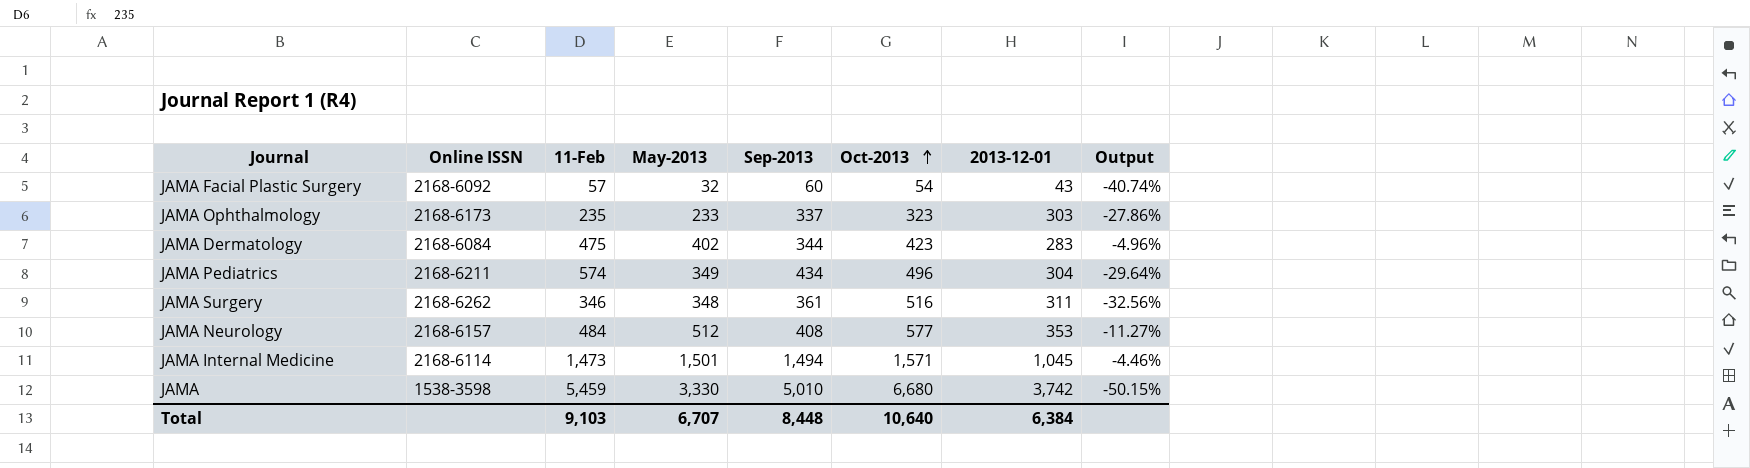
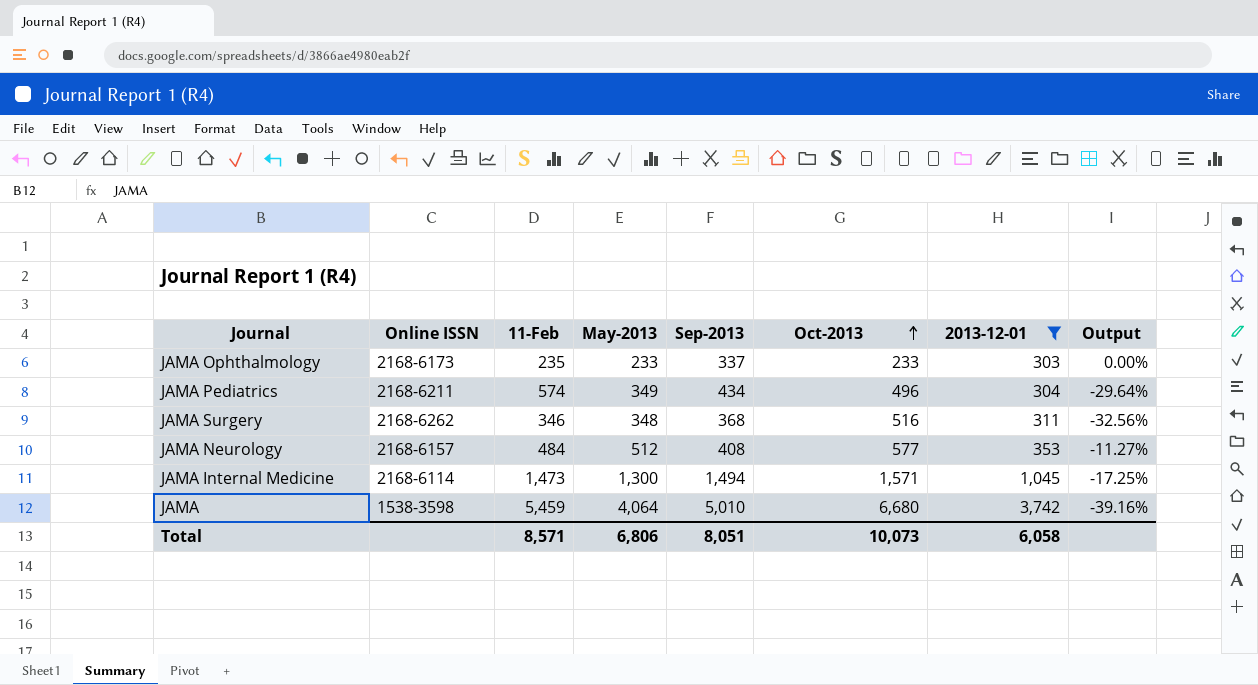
filter: none -> 2013-12-01 >= 303
JAMA Ophthalmology | Oct-2013: 323 -> 233
JAMA Ophthalmology | Output: -27.86% -> 0.00%
JAMA Surgery | Sep-2013: 361 -> 368
JAMA Internal Medicine | May-2013: 1,501 -> 1,300
JAMA Internal Medicine | Output: -4.46% -> -17.25%
JAMA | May-2013: 3,330 -> 4,064
JAMA | Output: -50.15% -> -39.16%
Total | 11-Feb: 9,103 -> 8,571
Total | May-2013: 6,707 -> 6,806
Total | Sep-2013: 8,448 -> 8,051
Total | Oct-2013: 10,640 -> 10,073
Total | 2013-12-01: 6,384 -> 6,058

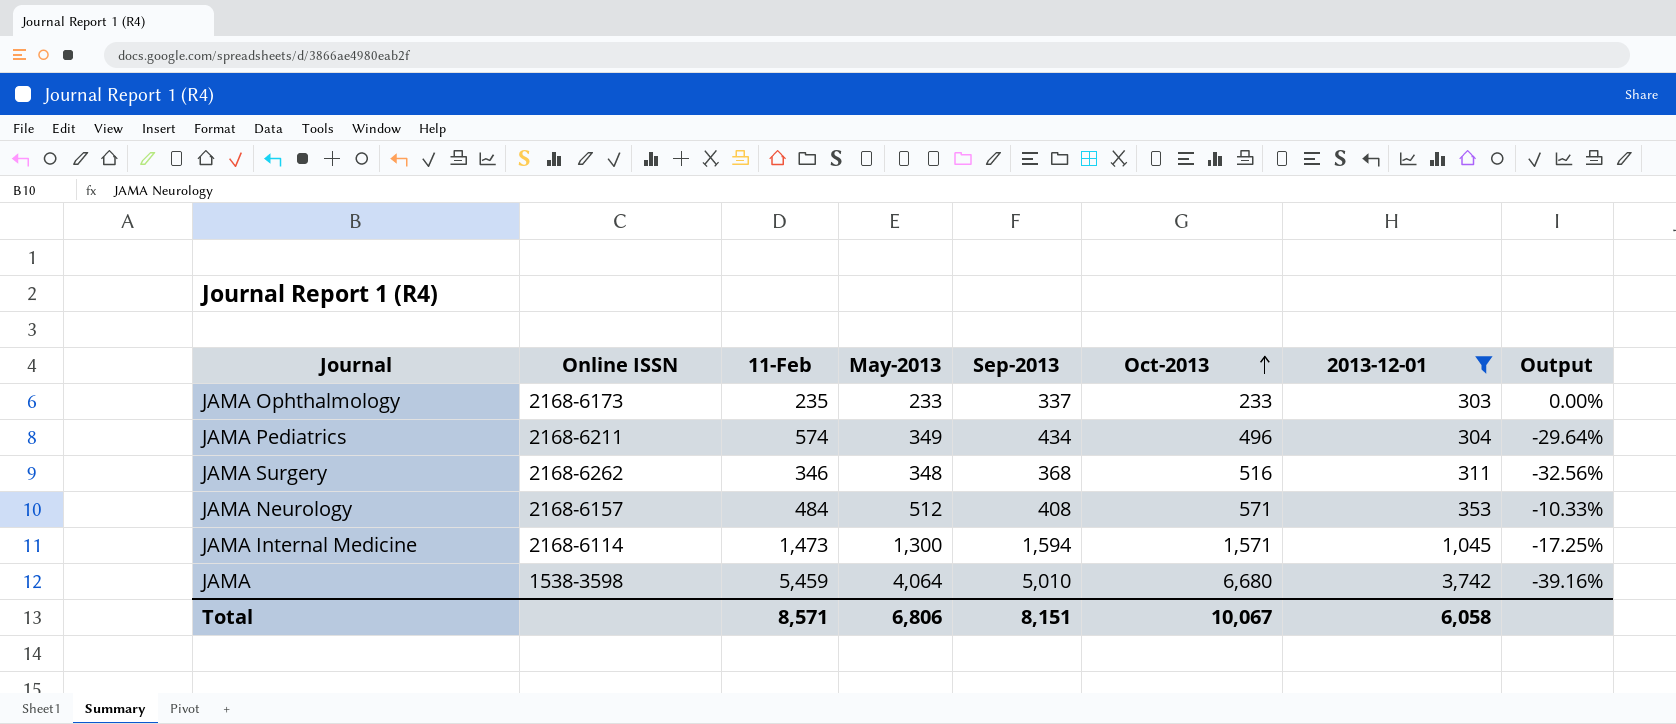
JAMA Neurology | Oct-2013: 577 -> 571
JAMA Neurology | Output: -11.27% -> -10.33%
JAMA Internal Medicine | Sep-2013: 1,494 -> 1,594
Total | Sep-2013: 8,051 -> 8,151
Total | Oct-2013: 10,073 -> 10,067

